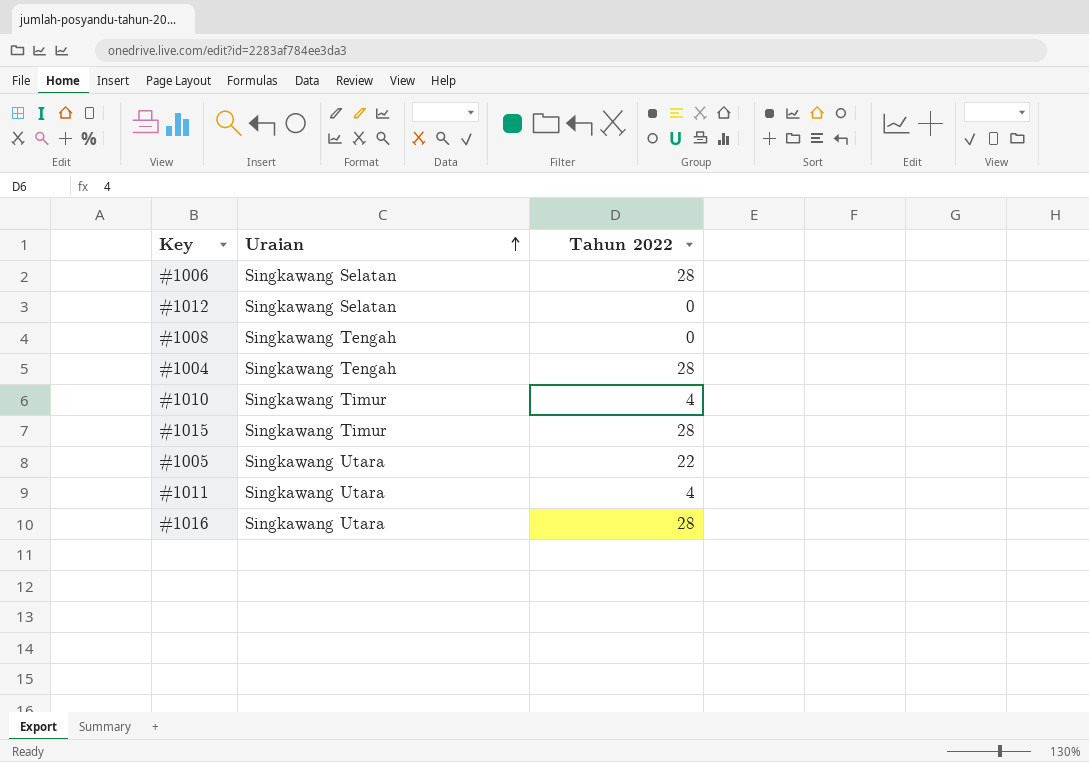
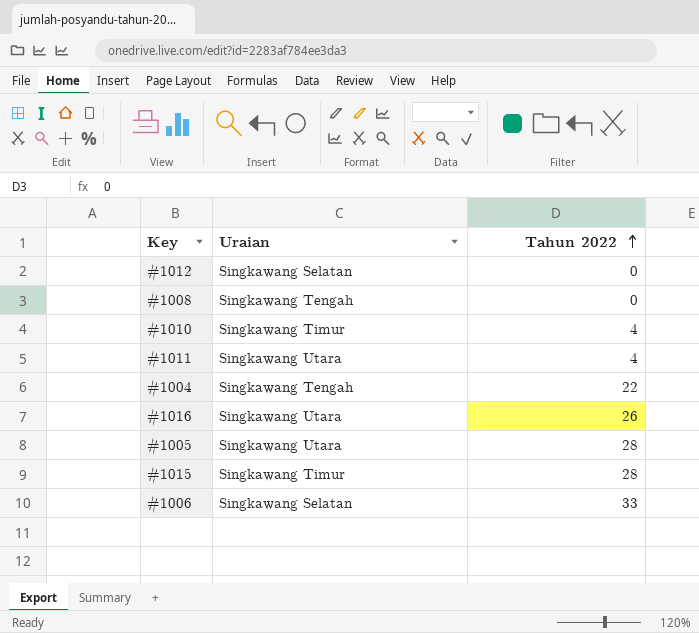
row order: Uraian ascending -> Tahun 2022 ascending
#1004 | Tahun 2022: 28 -> 22
#1016 | Tahun 2022: 28 -> 26
#1005 | Tahun 2022: 22 -> 28
#1006 | Tahun 2022: 28 -> 33

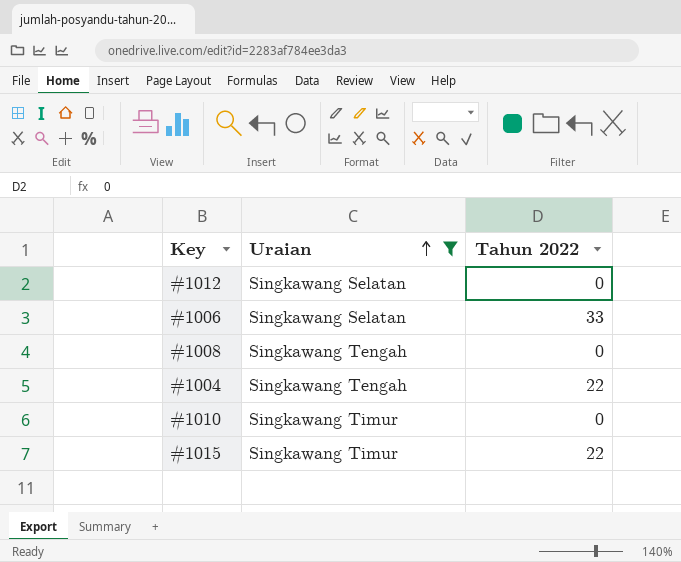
filter: none -> Uraian != Singkawang Utara
row order: Tahun 2022 ascending -> Uraian ascending
#1010 | Tahun 2022: 4 -> 0
#1015 | Tahun 2022: 28 -> 22

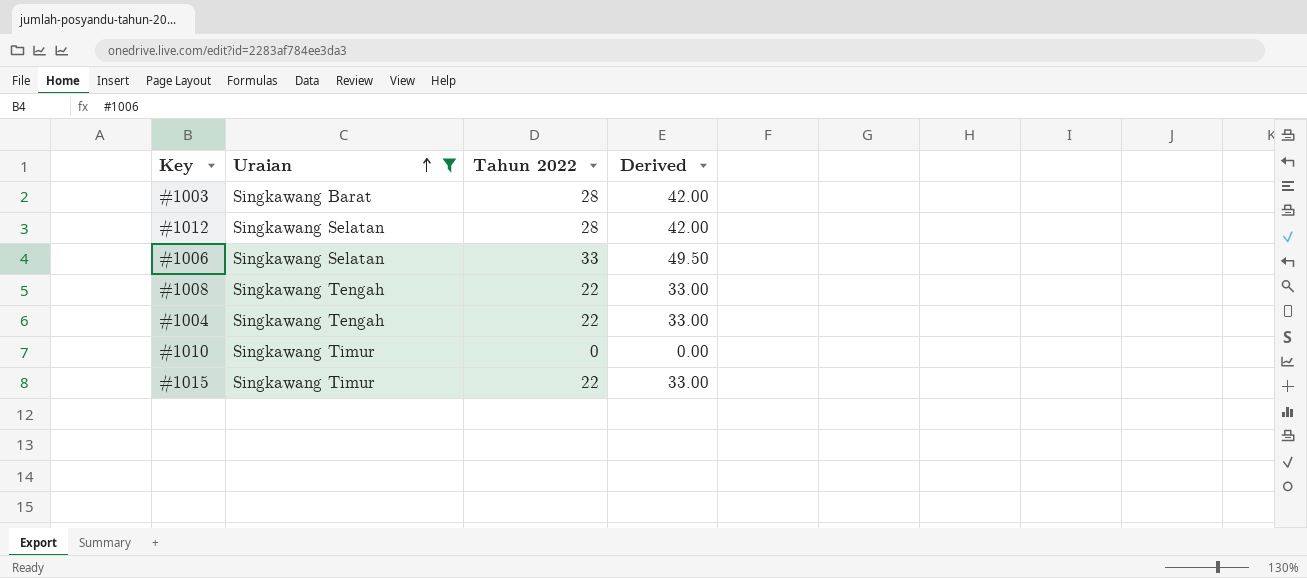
column Derived | formula: none -> [Tahun 2022] * 1.5
row #1003: none -> Singkawang Barat | 28 | 42.00
#1012 | Tahun 2022: 0 -> 28
#1008 | Tahun 2022: 0 -> 22

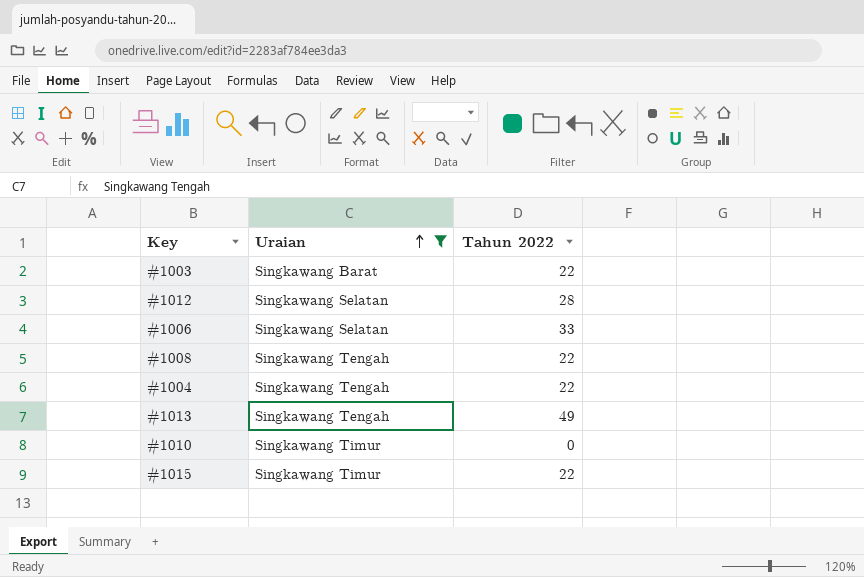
column Derived | formula: [Tahun 2022] * 1.5 -> none
#1003 | Tahun 2022: 28 -> 22
row #1013: none -> Singkawang Tengah | 49

